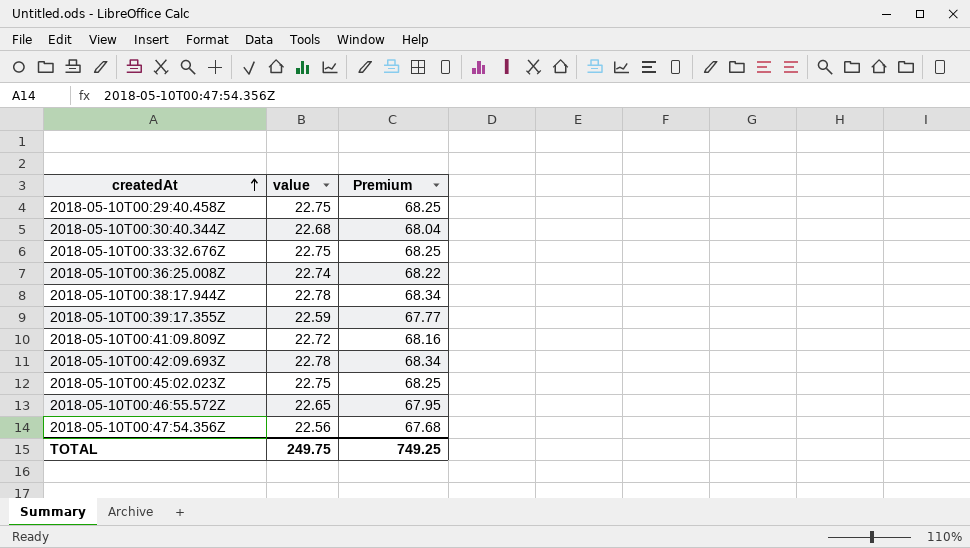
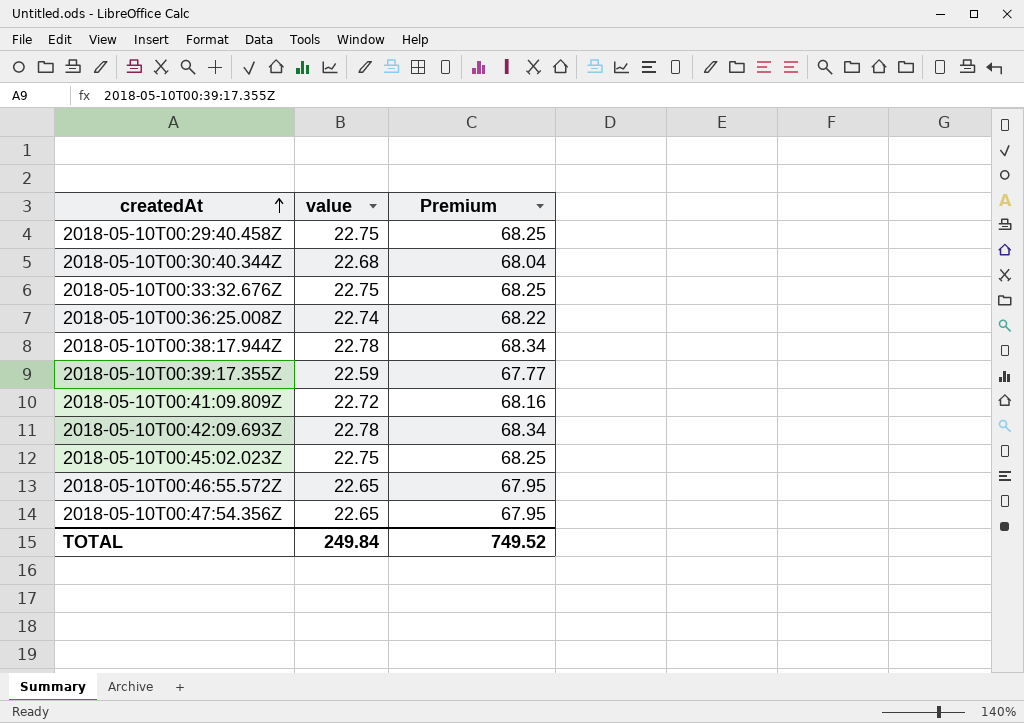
2018-05-10T00:47:54.356Z | value: 22.56 -> 22.65
2018-05-10T00:47:54.356Z | Premium: 67.68 -> 67.95
TOTAL | value: 249.75 -> 249.84
TOTAL | Premium: 749.25 -> 749.52

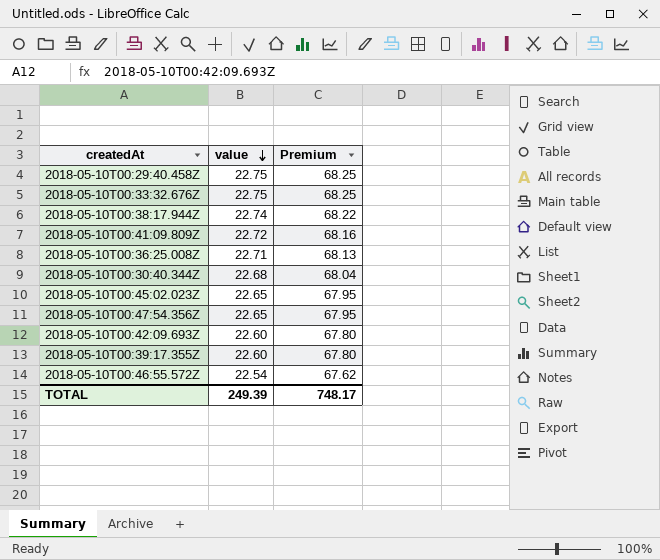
row order: createdAt ascending -> value descending
2018-05-10T00:38:17.944Z | value: 22.78 -> 22.74
2018-05-10T00:38:17.944Z | Premium: 68.34 -> 68.22
2018-05-10T00:36:25.008Z | value: 22.74 -> 22.71
2018-05-10T00:36:25.008Z | Premium: 68.22 -> 68.13
2018-05-10T00:45:02.023Z | value: 22.75 -> 22.65
2018-05-10T00:45:02.023Z | Premium: 68.25 -> 67.95
2018-05-10T00:42:09.693Z | value: 22.78 -> 22.60
2018-05-10T00:42:09.693Z | Premium: 68.34 -> 67.80
2018-05-10T00:39:17.355Z | value: 22.59 -> 22.60
2018-05-10T00:39:17.355Z | Premium: 67.77 -> 67.80
2018-05-10T00:46:55.572Z | value: 22.65 -> 22.54
2018-05-10T00:46:55.572Z | Premium: 67.95 -> 67.62
TOTAL | value: 249.84 -> 249.39
TOTAL | Premium: 749.52 -> 748.17

